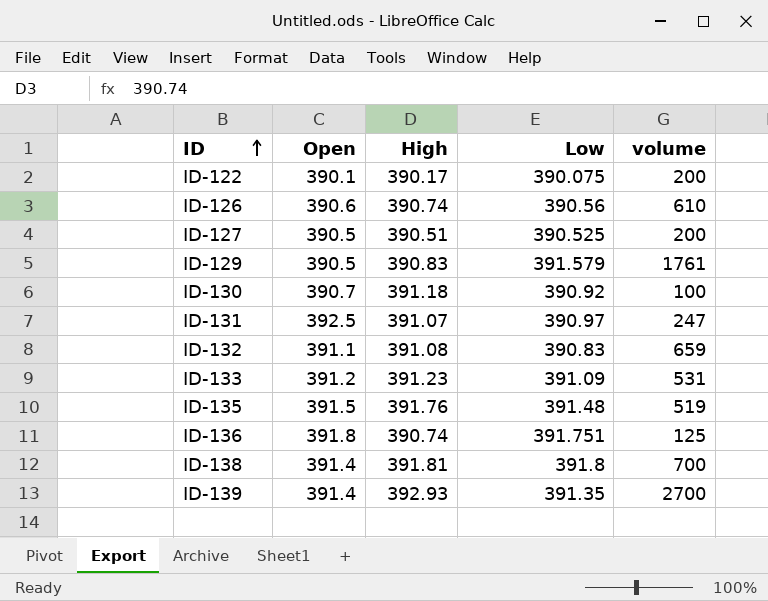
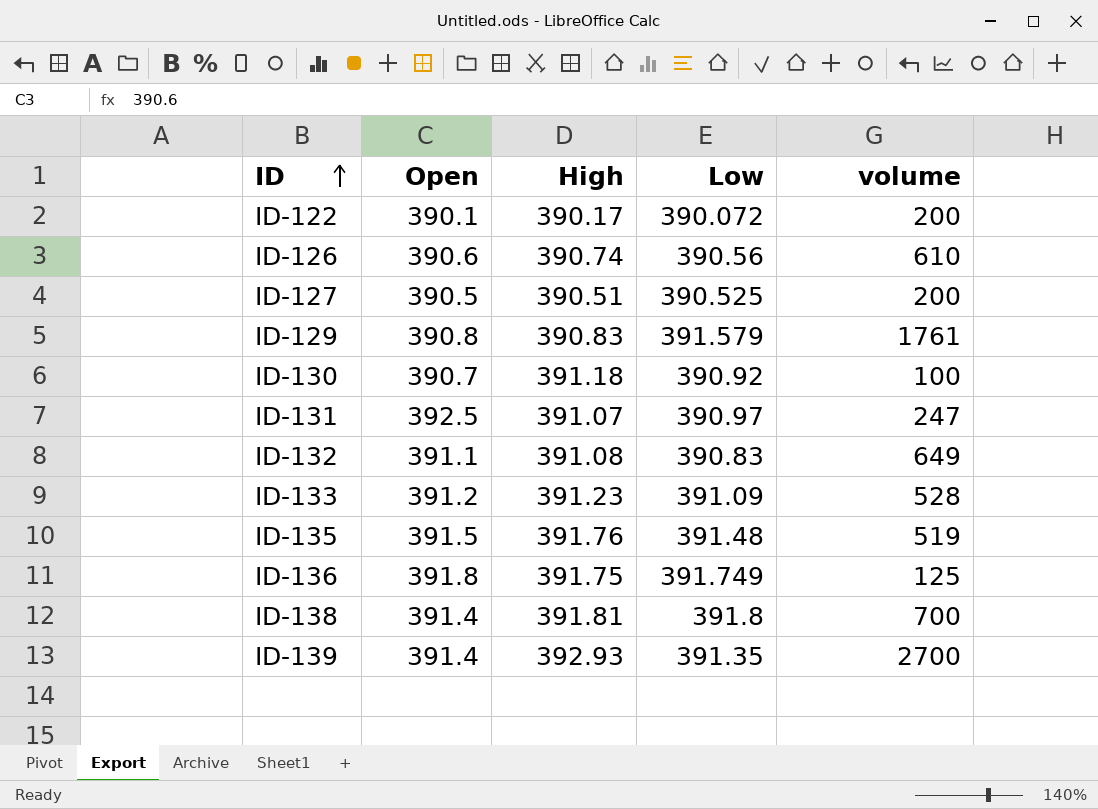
ID-122 | Low: 390.075 -> 390.072
ID-129 | Open: 390.5 -> 390.8
ID-132 | volume: 659 -> 649
ID-133 | volume: 531 -> 528
ID-136 | High: 390.74 -> 391.75
ID-136 | Low: 391.751 -> 391.749

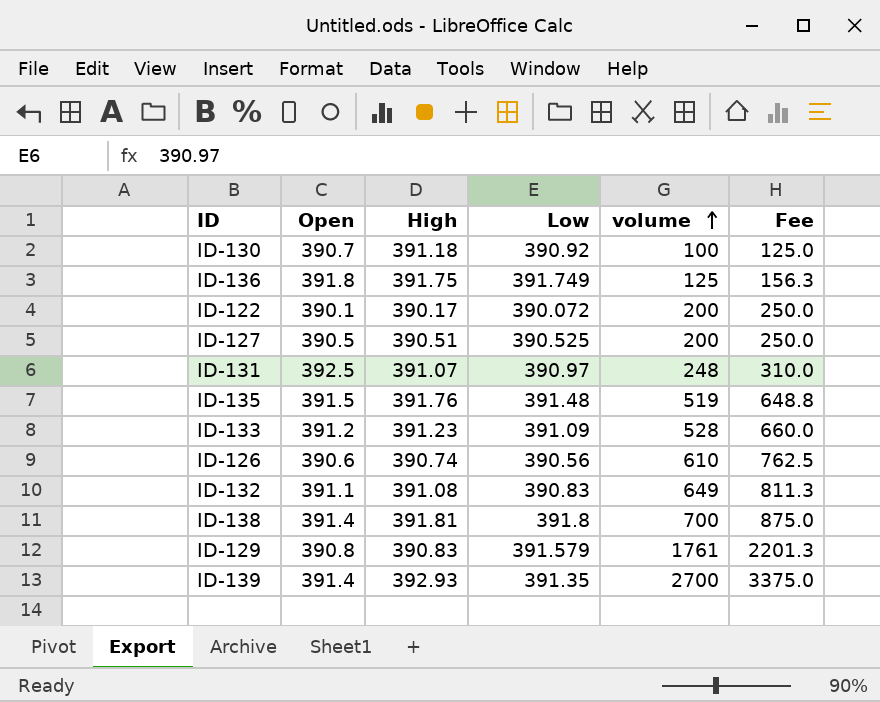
row order: ID ascending -> volume ascending
column Fee | formula: none -> [volume] * 1.25
ID-131 | volume: 247 -> 248

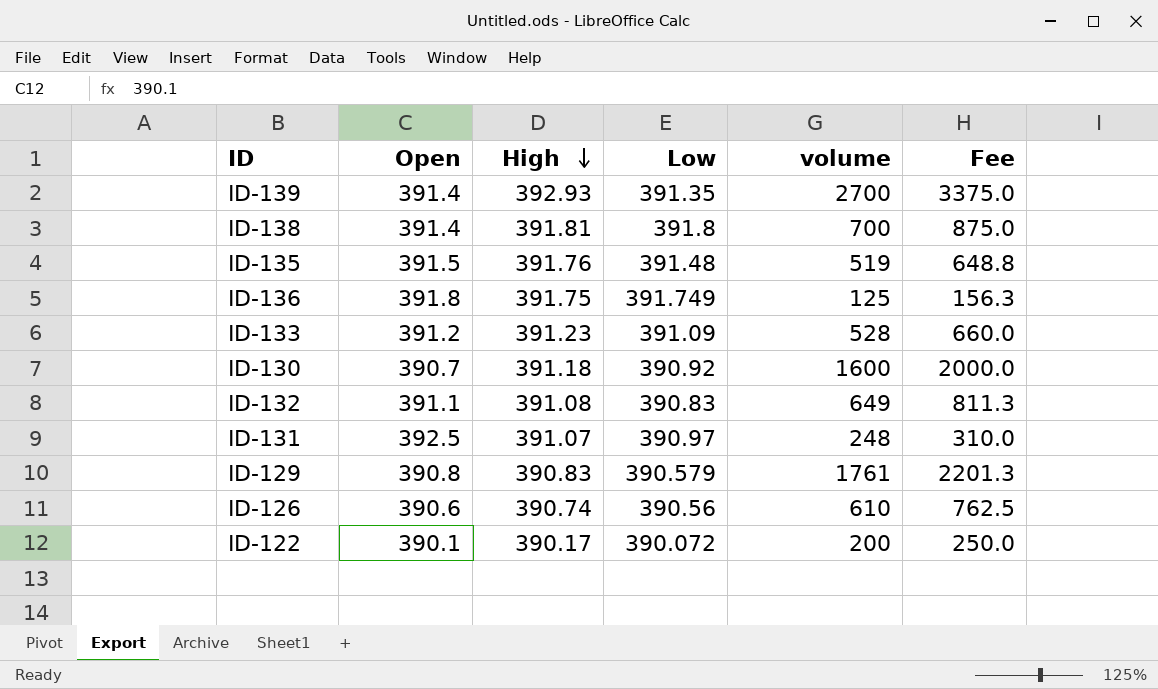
row order: volume ascending -> High descending
row ID-127: 390.5 | 390.51 | 390.525 | 200 | 250.0 -> none
ID-130 | volume: 100 -> 1600
ID-130 | Fee: 125.0 -> 2000.0
ID-129 | Low: 391.579 -> 390.579

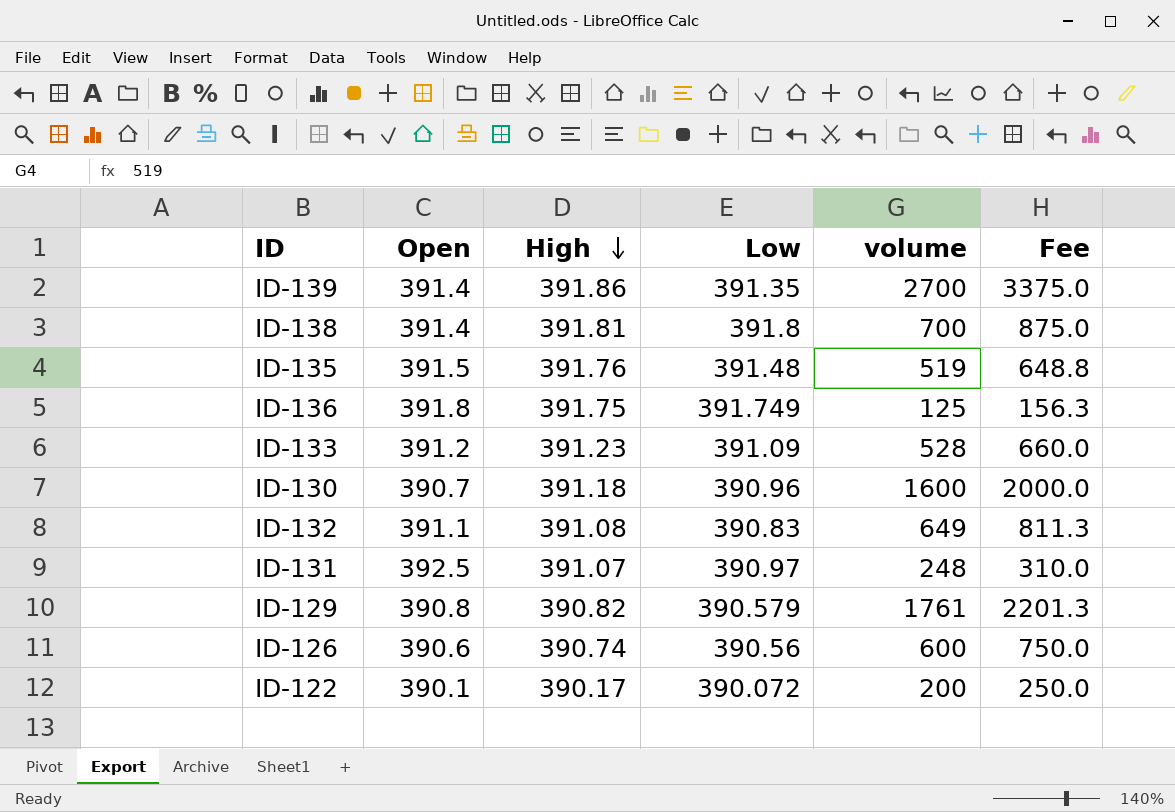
ID-139 | High: 392.93 -> 391.86
ID-130 | Low: 390.92 -> 390.96
ID-129 | High: 390.83 -> 390.82
ID-126 | volume: 610 -> 600
ID-126 | Fee: 762.5 -> 750.0

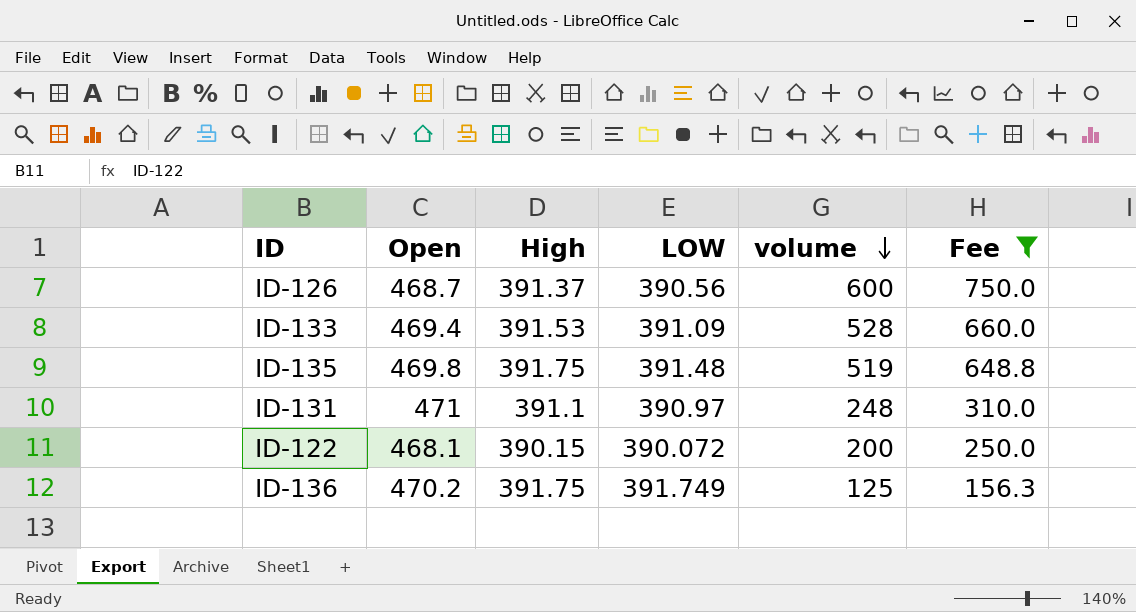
filter: none -> Fee <= 750.0
row order: High descending -> volume descending
column name: Low -> LOW
ID-126 | Open: 390.6 -> 468.7
ID-126 | High: 390.74 -> 391.37
ID-133 | Open: 391.2 -> 469.4
ID-133 | High: 391.23 -> 391.53
ID-135 | Open: 391.5 -> 469.8
ID-135 | High: 391.76 -> 391.75
ID-131 | Open: 392.5 -> 471
ID-131 | High: 391.07 -> 391.1
ID-122 | Open: 390.1 -> 468.1
ID-122 | High: 390.17 -> 390.15
ID-136 | Open: 391.8 -> 470.2

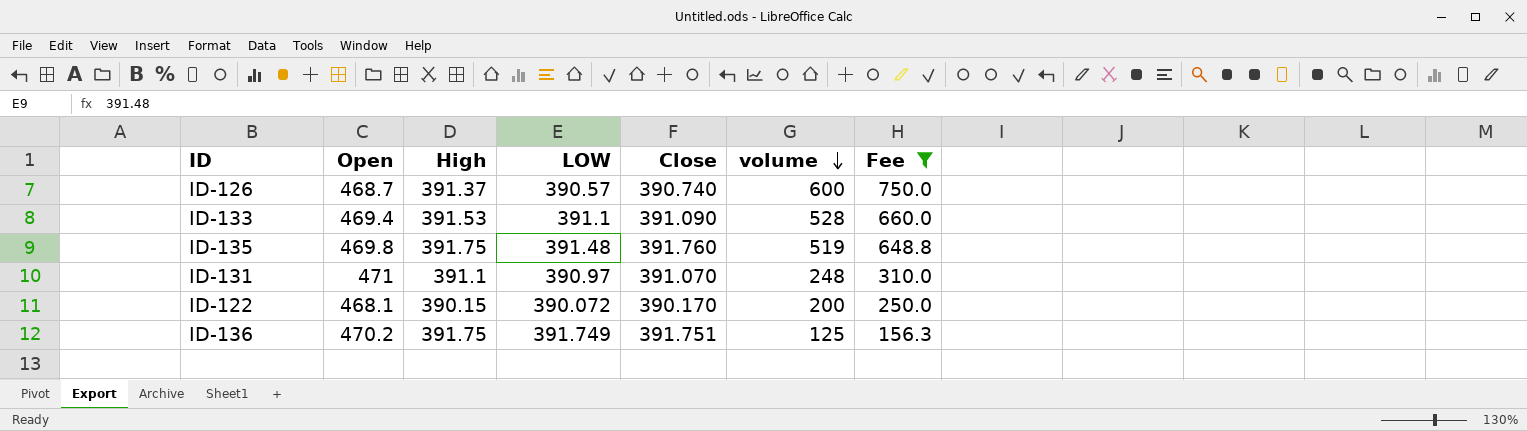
column Close | position: none -> 5
ID-126 | LOW: 390.56 -> 390.57
ID-133 | LOW: 391.09 -> 391.1

